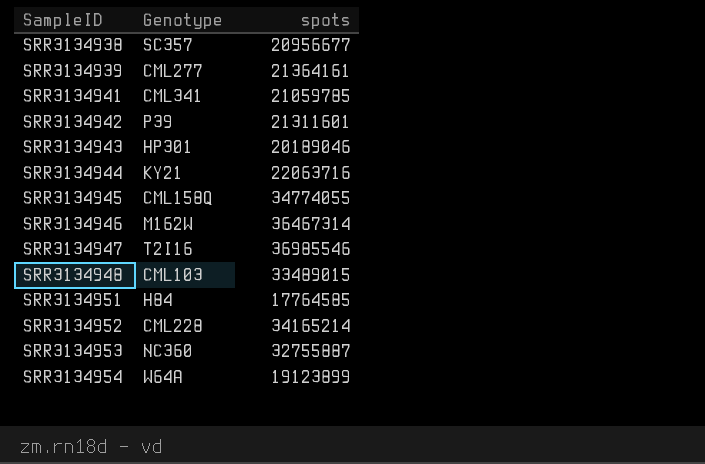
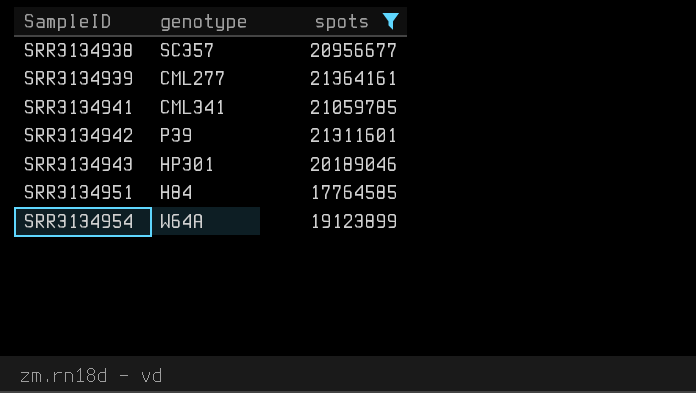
filter: none -> spots <= 21364161
column name: Genotype -> genotype

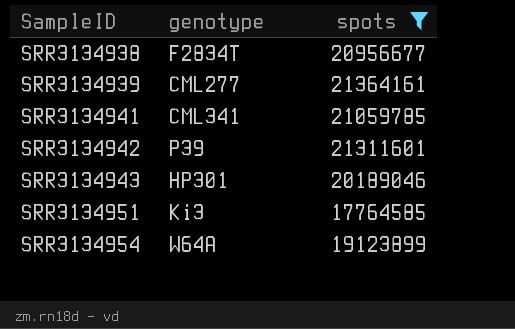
SRR3134938 | genotype: SC357 -> F2834T
SRR3134951 | genotype: H84 -> Ki3

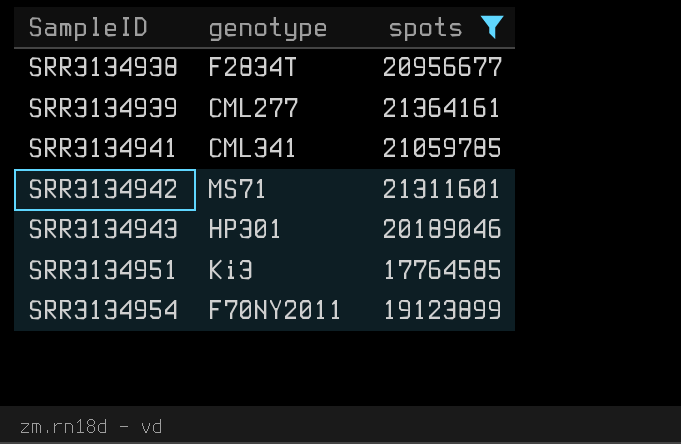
SRR3134942 | genotype: P39 -> MS71
SRR3134954 | genotype: W64A -> F70NY2011

